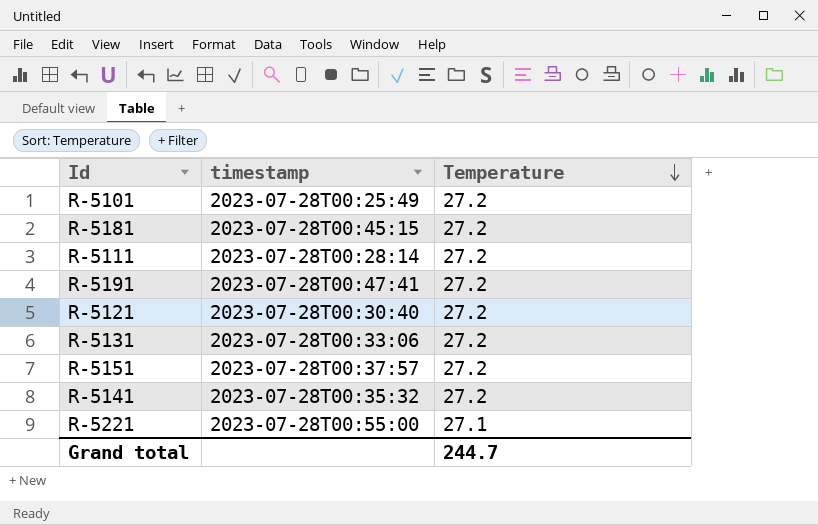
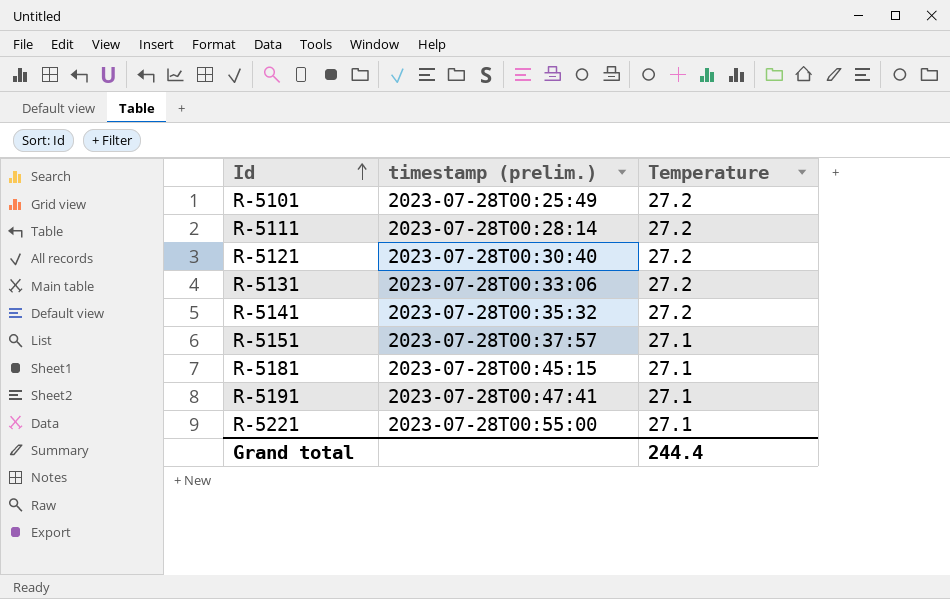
row order: Temperature descending -> Id ascending
column name: timestamp -> timestamp (prelim.)
R-5151 | Temperature: 27.2 -> 27.1
R-5181 | Temperature: 27.2 -> 27.1
R-5191 | Temperature: 27.2 -> 27.1
Grand total | Temperature: 244.7 -> 244.4

